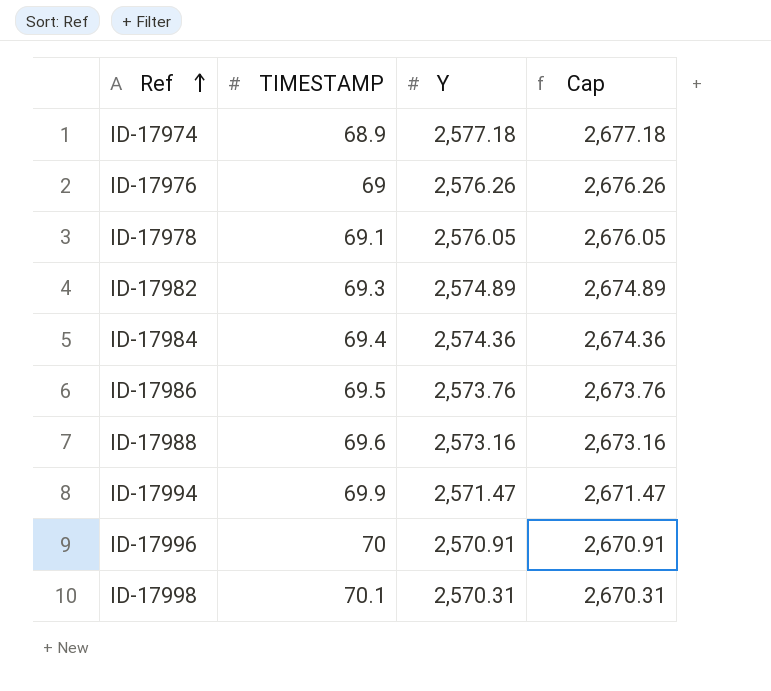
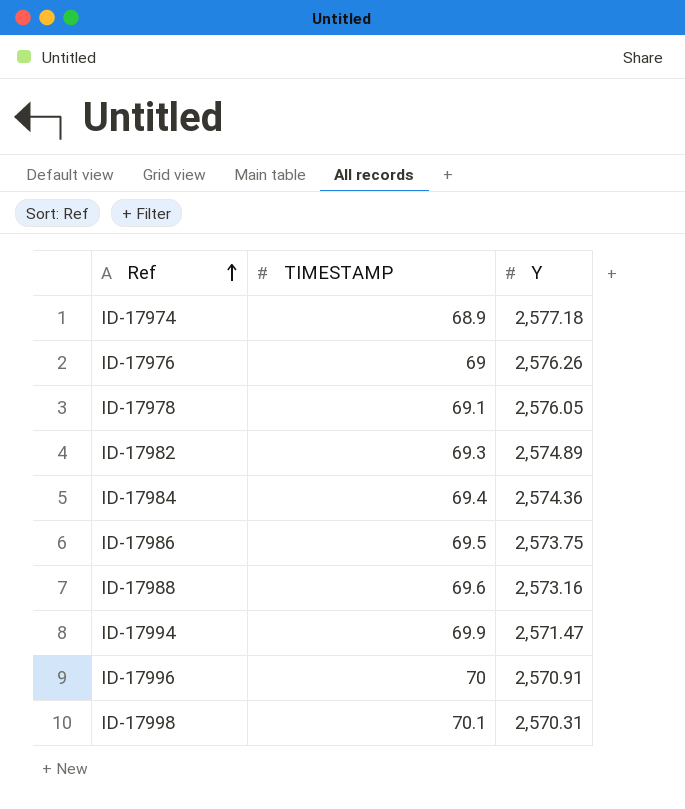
column Cap | formula: [Y] + 100 -> none
ID-17986 | Y: 2,573.76 -> 2,573.75

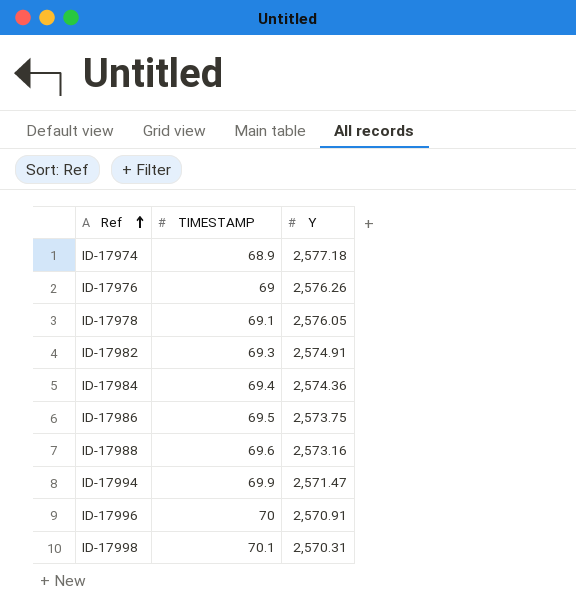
ID-17982 | Y: 2,574.89 -> 2,574.91

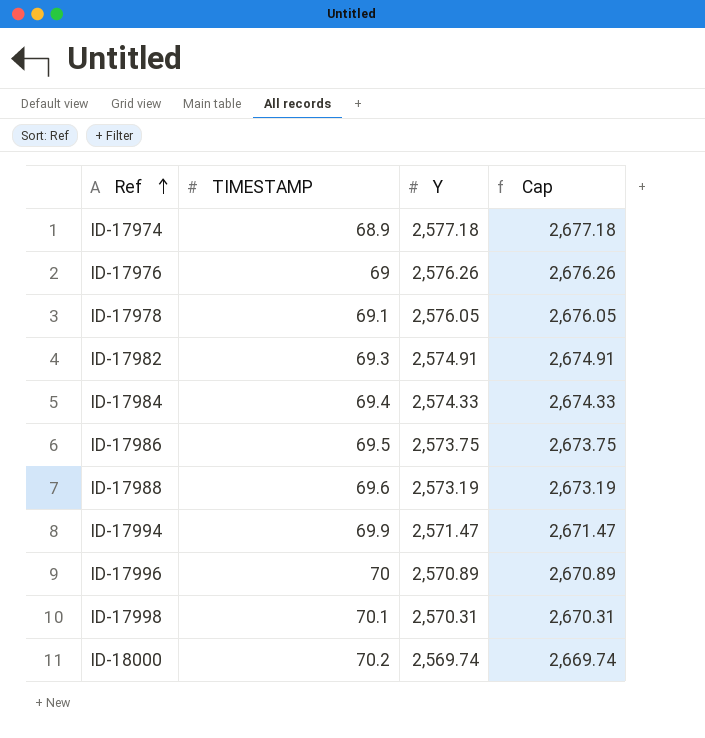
column Cap | formula: none -> [Y] + 100
ID-17984 | Y: 2,574.36 -> 2,574.33
ID-17988 | Y: 2,573.16 -> 2,573.19
ID-17996 | Y: 2,570.91 -> 2,570.89
row ID-18000: none -> 70.2 | 2,569.74 | 2,669.74

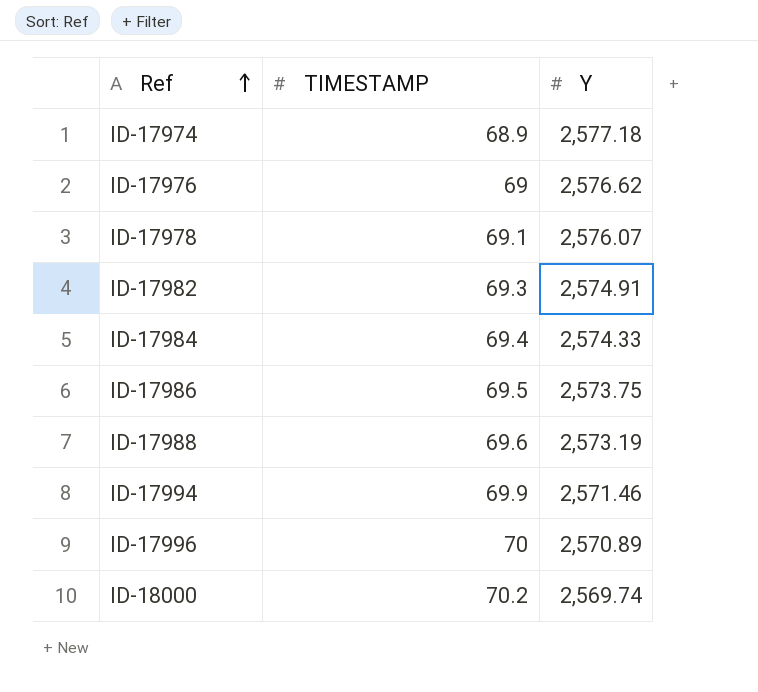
column Cap | formula: [Y] + 100 -> none
row ID-17998: 70.1 | 2,570.31 | 2,670.31 -> none
ID-17976 | Y: 2,576.26 -> 2,576.62
ID-17978 | Y: 2,576.05 -> 2,576.07
ID-17994 | Y: 2,571.47 -> 2,571.46

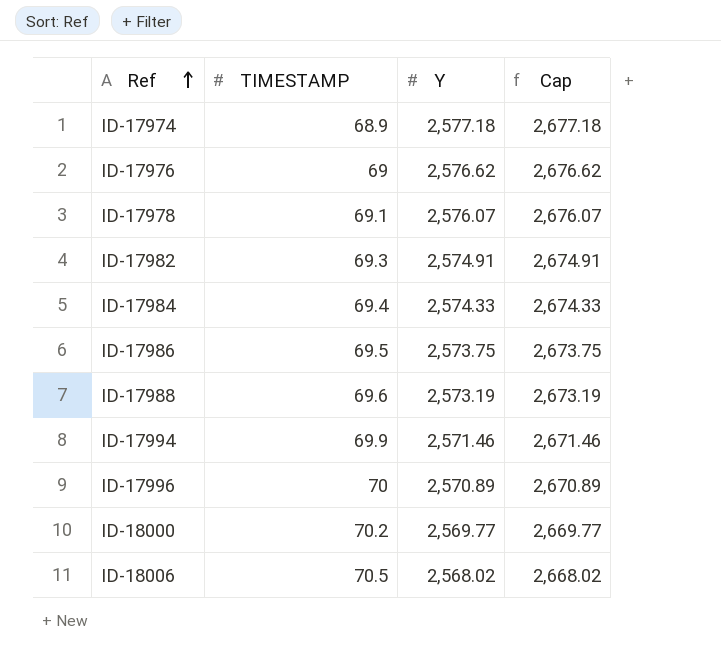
column Cap | formula: none -> [Y] + 100
ID-18000 | Y: 2,569.74 -> 2,569.77
row ID-18006: none -> 70.5 | 2,568.02 | 2,668.02

